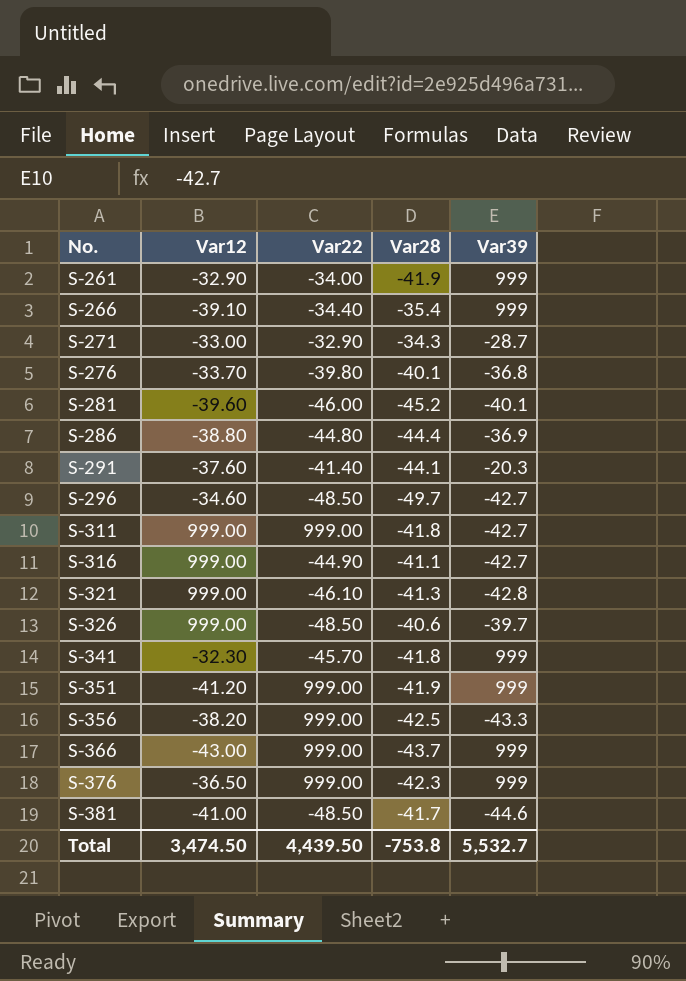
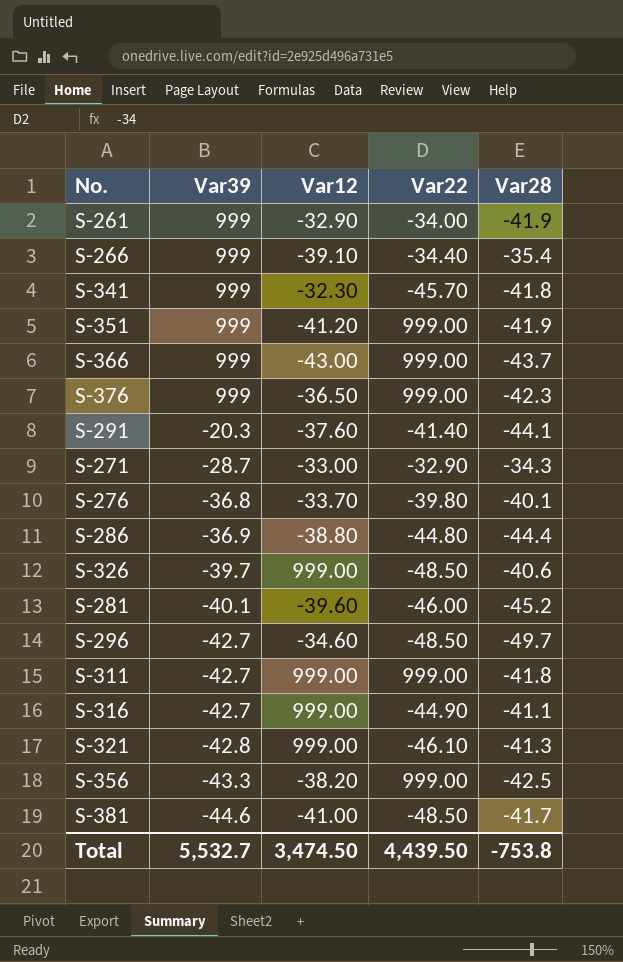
row order: No. ascending -> Var39 descending
column Var39 | position: 5 -> 2

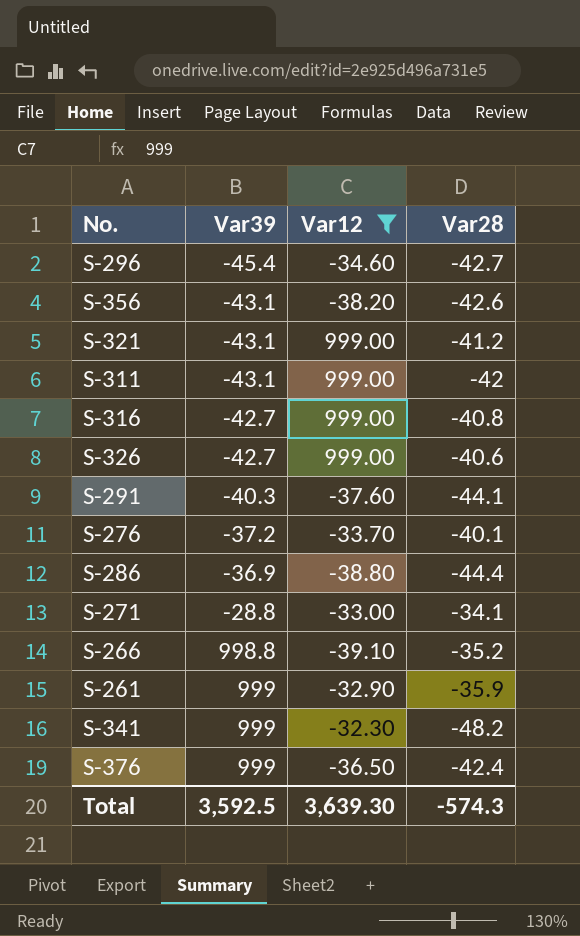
filter: none -> Var12 >= -39.10
row order: Var39 descending -> Var39 ascending
column Var22 | position: 4 -> none
S-296 | Var39: -42.7 -> -45.4
S-296 | Var28: -49.7 -> -42.7
S-356 | Var39: -43.3 -> -43.1
S-356 | Var28: -42.5 -> -42.6
S-321 | Var39: -42.8 -> -43.1
S-321 | Var28: -41.3 -> -41.2
S-311 | Var39: -42.7 -> -43.1
S-311 | Var28: -41.8 -> -42
S-316 | Var28: -41.1 -> -40.8
S-326 | Var39: -39.7 -> -42.7
S-291 | Var39: -20.3 -> -40.3
S-276 | Var39: -36.8 -> -37.2
S-271 | Var39: -28.7 -> -28.8
S-271 | Var28: -34.3 -> -34.1
S-266 | Var39: 999 -> 998.8
S-266 | Var28: -35.4 -> -35.2
S-261 | Var28: -41.9 -> -35.9
S-341 | Var28: -41.8 -> -48.2
S-376 | Var28: -42.3 -> -42.4
Total | Var39: 5,532.7 -> 3,592.5
Total | Var12: 3,474.50 -> 3,639.30
Total | Var28: -753.8 -> -574.3

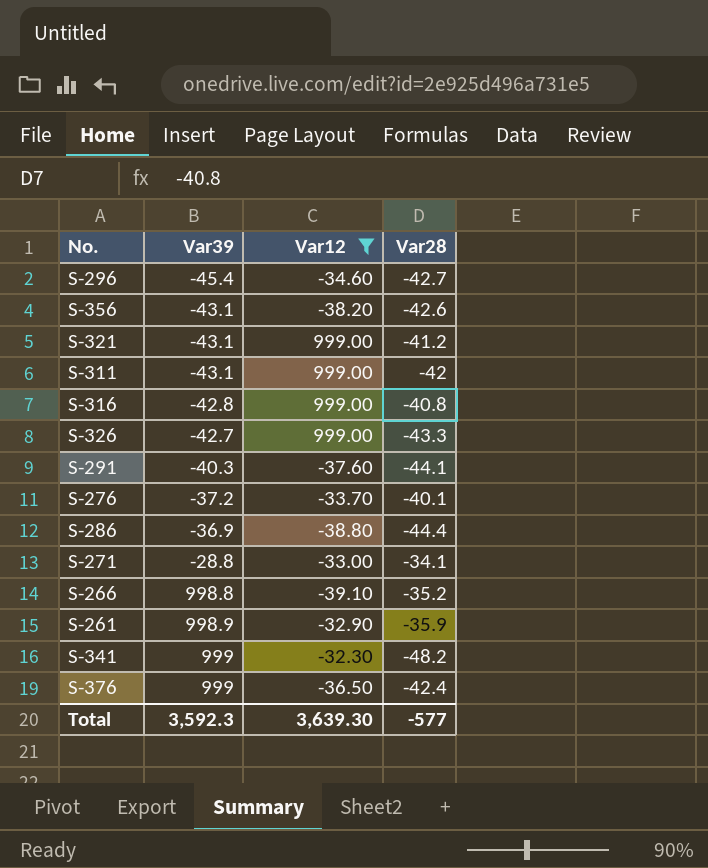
S-316 | Var39: -42.7 -> -42.8
S-326 | Var28: -40.6 -> -43.3
S-261 | Var39: 999 -> 998.9
Total | Var39: 3,592.5 -> 3,592.3
Total | Var28: -574.3 -> -577

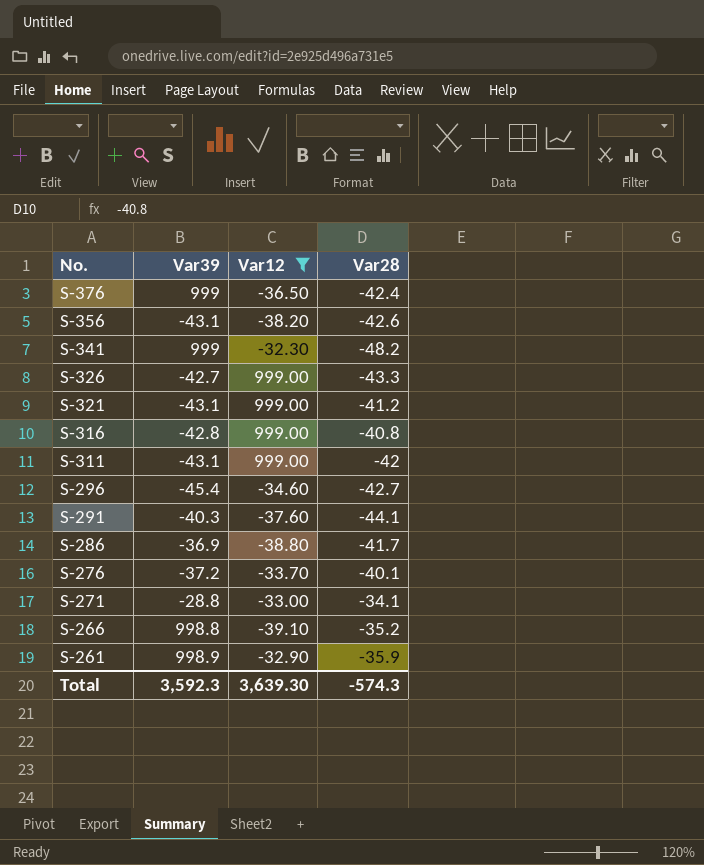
row order: Var39 ascending -> No. descending
S-286 | Var28: -44.4 -> -41.7
Total | Var28: -577 -> -574.3

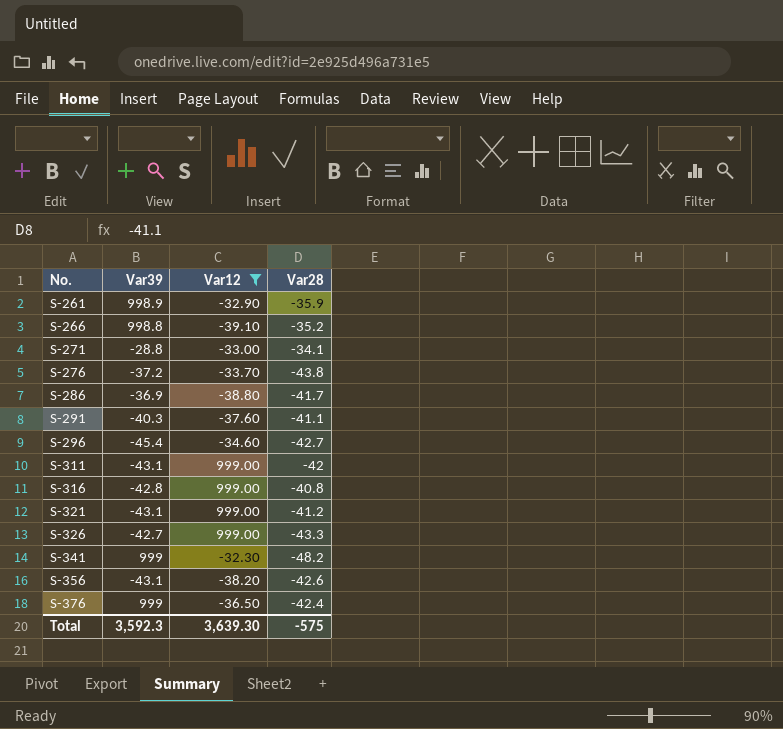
row order: No. descending -> No. ascending
S-276 | Var28: -40.1 -> -43.8
S-291 | Var28: -44.1 -> -41.1
Total | Var28: -574.3 -> -575

